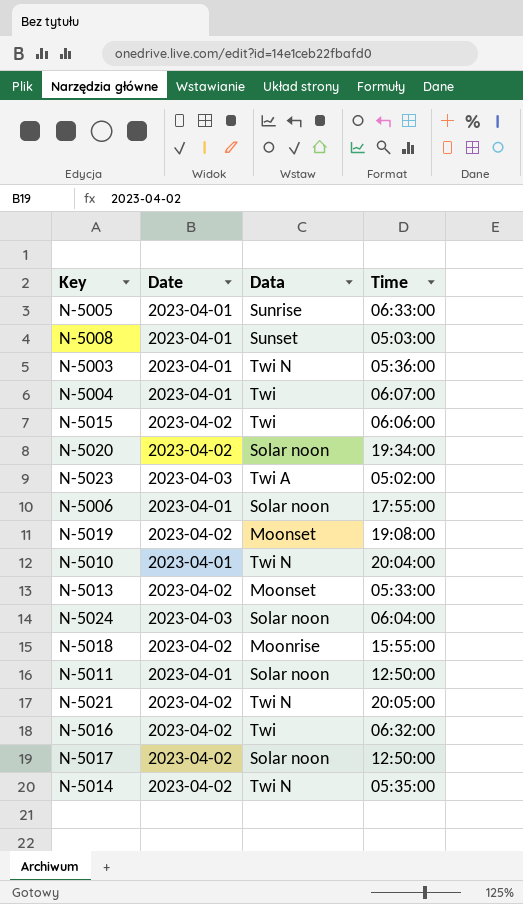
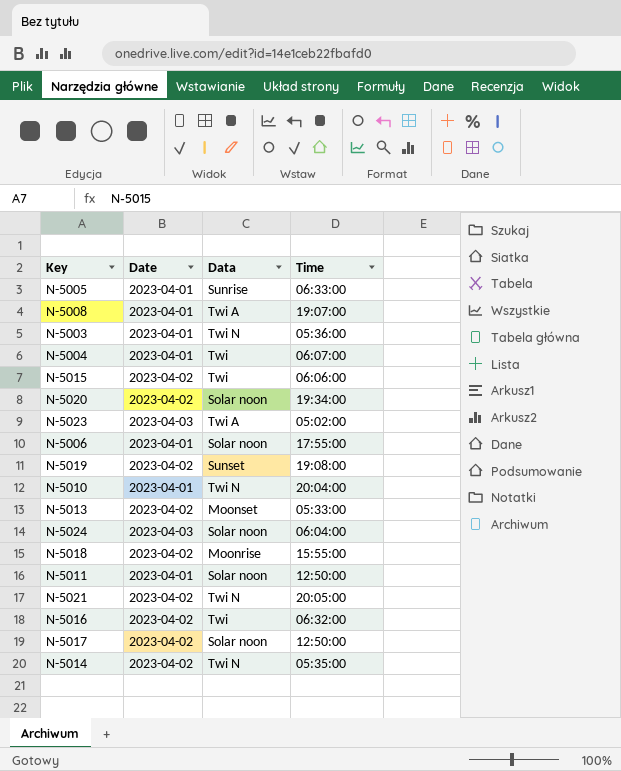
N-5008 | Data: Sunset -> Twi A
N-5008 | Time: 05:03:00 -> 19:07:00
N-5019 | Data: Moonset -> Sunset

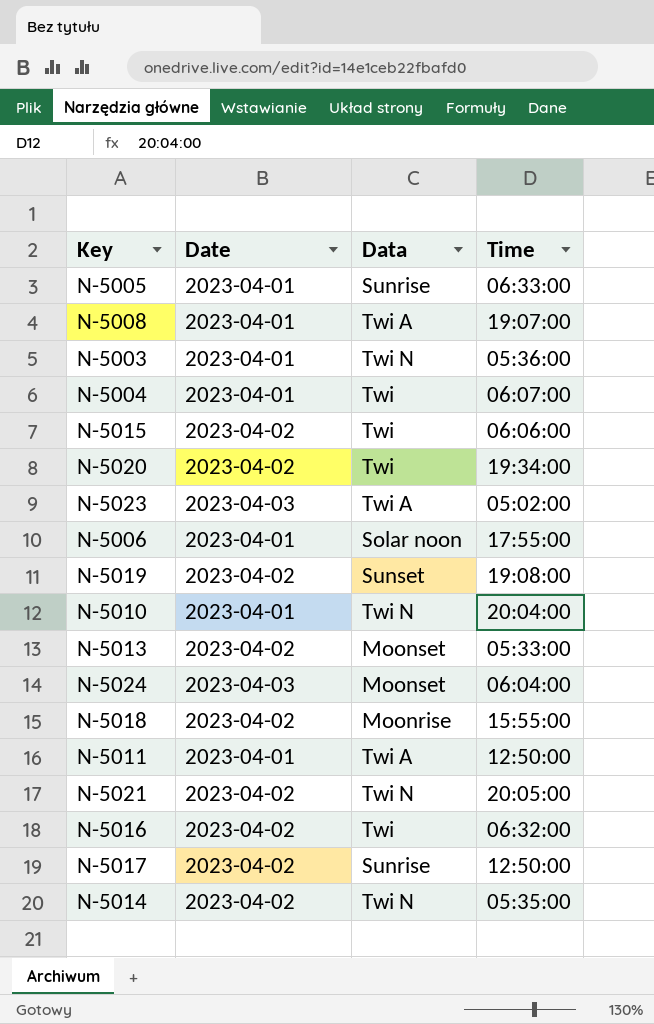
N-5020 | Data: Solar noon -> Twi
N-5024 | Data: Solar noon -> Moonset
N-5011 | Data: Solar noon -> Twi A
N-5017 | Data: Solar noon -> Sunrise

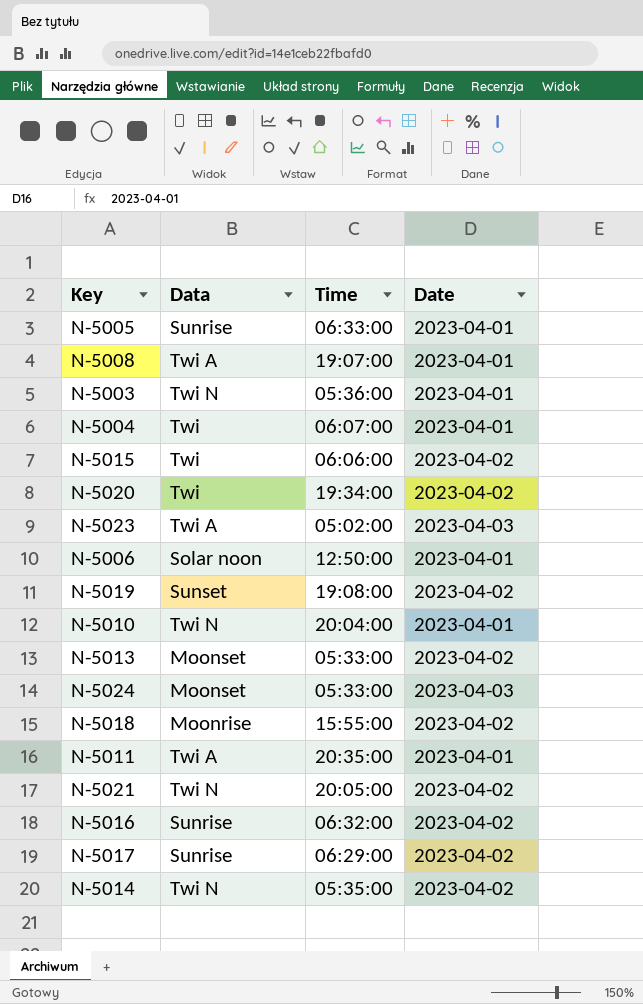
column Date | position: 2 -> 4
N-5006 | Time: 17:55:00 -> 12:50:00
N-5024 | Time: 06:04:00 -> 05:33:00
N-5011 | Time: 12:50:00 -> 20:35:00
N-5016 | Data: Twi -> Sunrise
N-5017 | Time: 12:50:00 -> 06:29:00

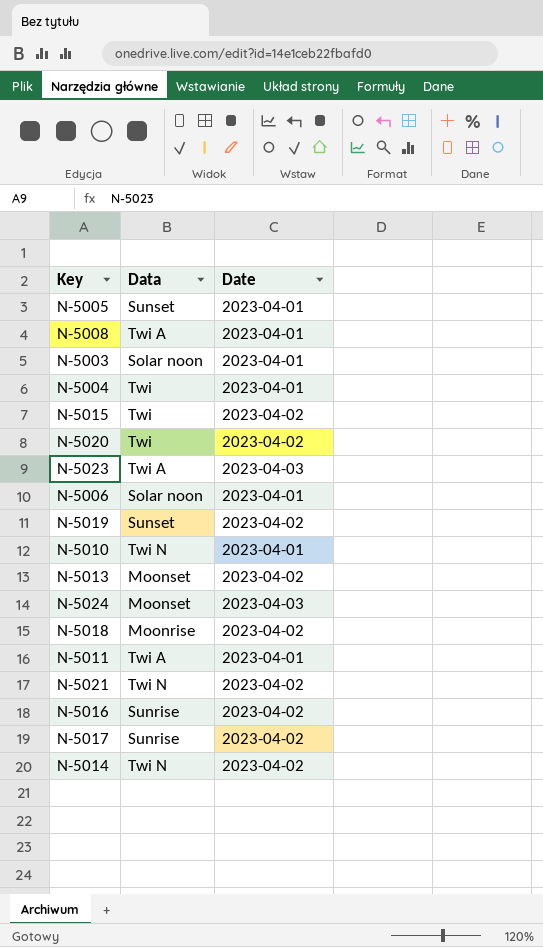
column Time | position: 3 -> none
N-5005 | Data: Sunrise -> Sunset
N-5003 | Data: Twi N -> Solar noon

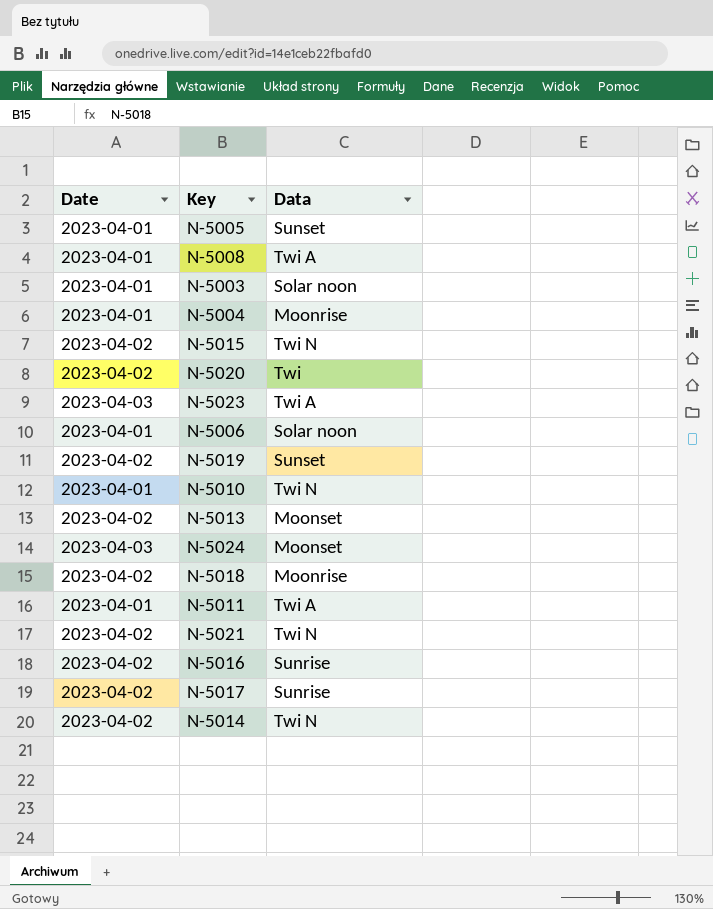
column Date | position: 3 -> 1
N-5004 | Data: Twi -> Moonrise
N-5015 | Data: Twi -> Twi N

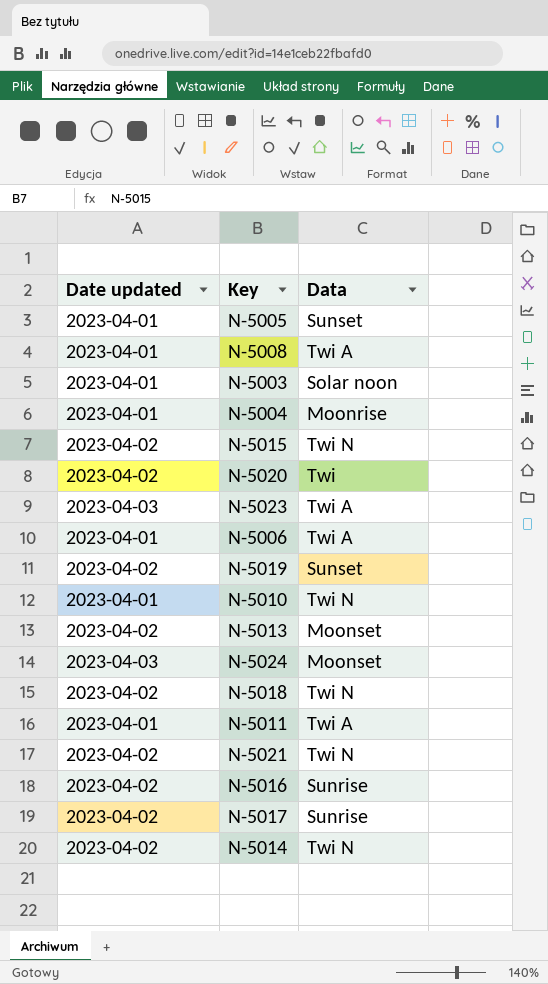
column name: Date -> Date updated
N-5006 | Data: Solar noon -> Twi A
N-5018 | Data: Moonrise -> Twi N

